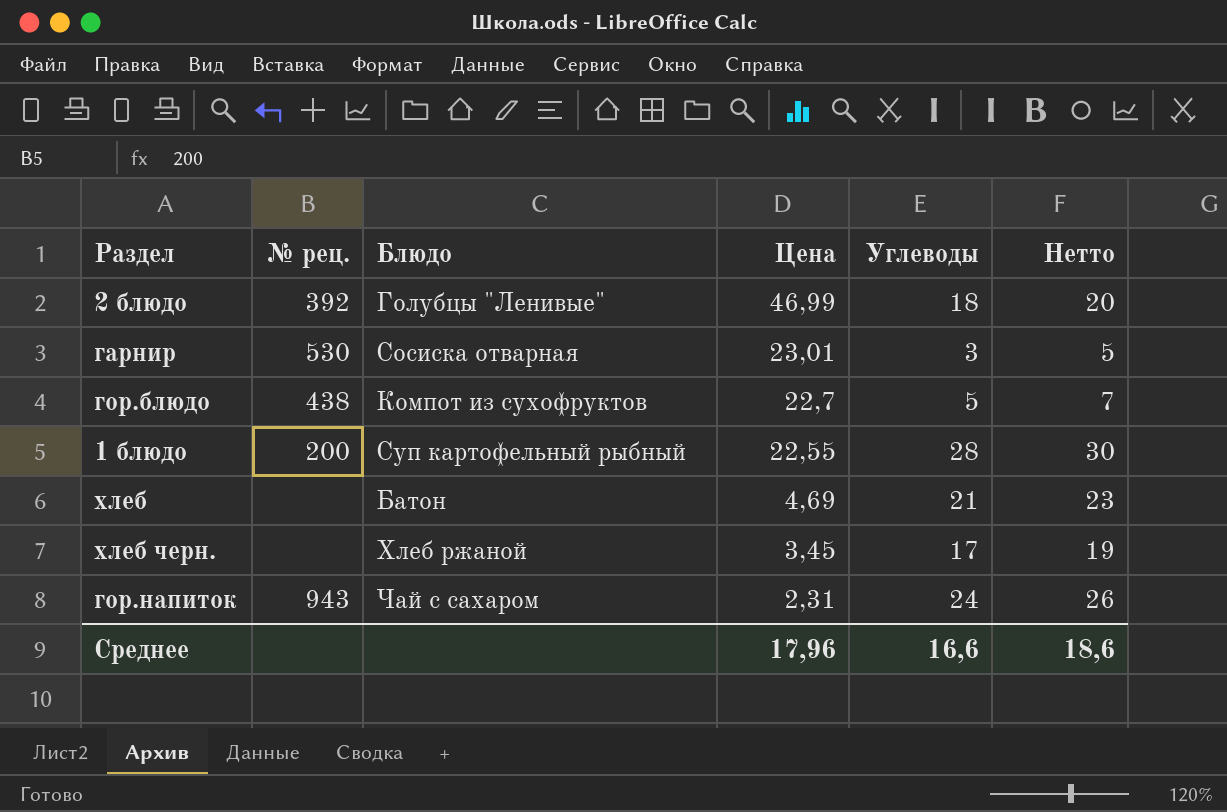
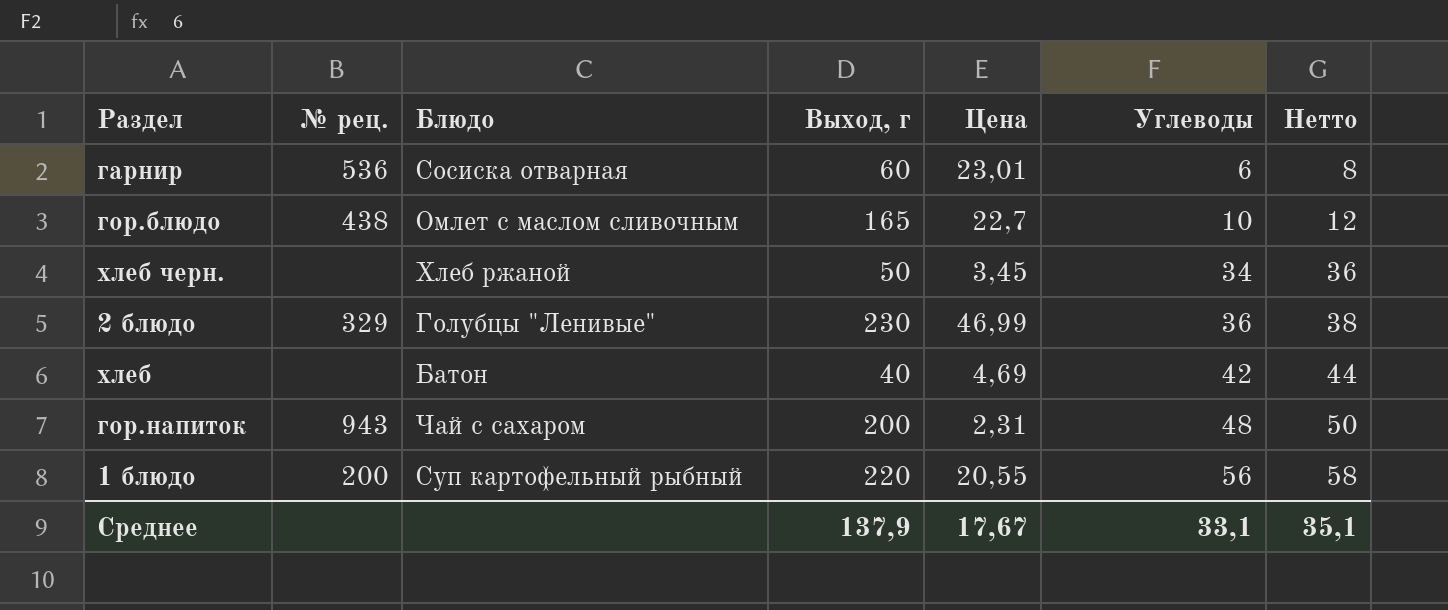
row order: Цена descending -> Углеводы ascending
column Выход, г | position: none -> 4
гарнир | № рец.: 530 -> 536
гарнир | Углеводы: 3 -> 6
гарнир | Нетто: 5 -> 8
гор.блюдо | Блюдо: Компот из сухофруктов -> Омлет с маслом сливочным
гор.блюдо | Углеводы: 5 -> 10
гор.блюдо | Нетто: 7 -> 12
хлеб черн. | Углеводы: 17 -> 34
хлеб черн. | Нетто: 19 -> 36
2 блюдо | № рец.: 392 -> 329
2 блюдо | Углеводы: 18 -> 36
2 блюдо | Нетто: 20 -> 38
хлеб | Углеводы: 21 -> 42
хлеб | Нетто: 23 -> 44
гор.напиток | Углеводы: 24 -> 48
гор.напиток | Нетто: 26 -> 50
1 блюдо | Цена: 22,55 -> 20,55
1 блюдо | Углеводы: 28 -> 56
1 блюдо | Нетто: 30 -> 58
Среднее | Цена: 17,96 -> 17,67
Среднее | Углеводы: 16,6 -> 33,1
Среднее | Нетто: 18,6 -> 35,1

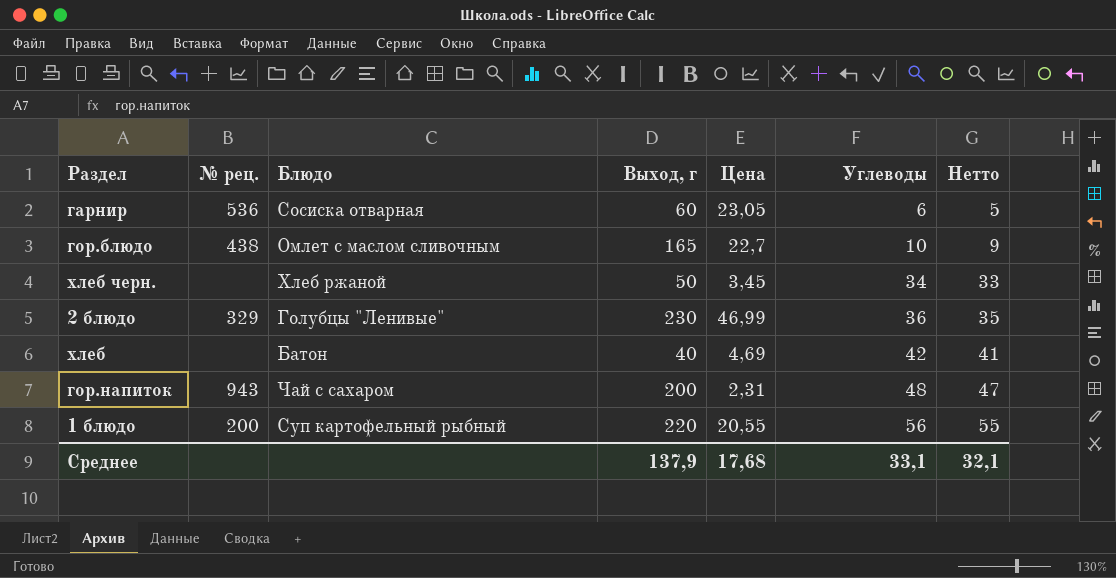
column Нетто | formula: [Углеводы] + 2 -> [Углеводы] - 1
гарнир | Цена: 23,01 -> 23,05
Среднее | Цена: 17,67 -> 17,68
Среднее | Нетто: 35,1 -> 32,1

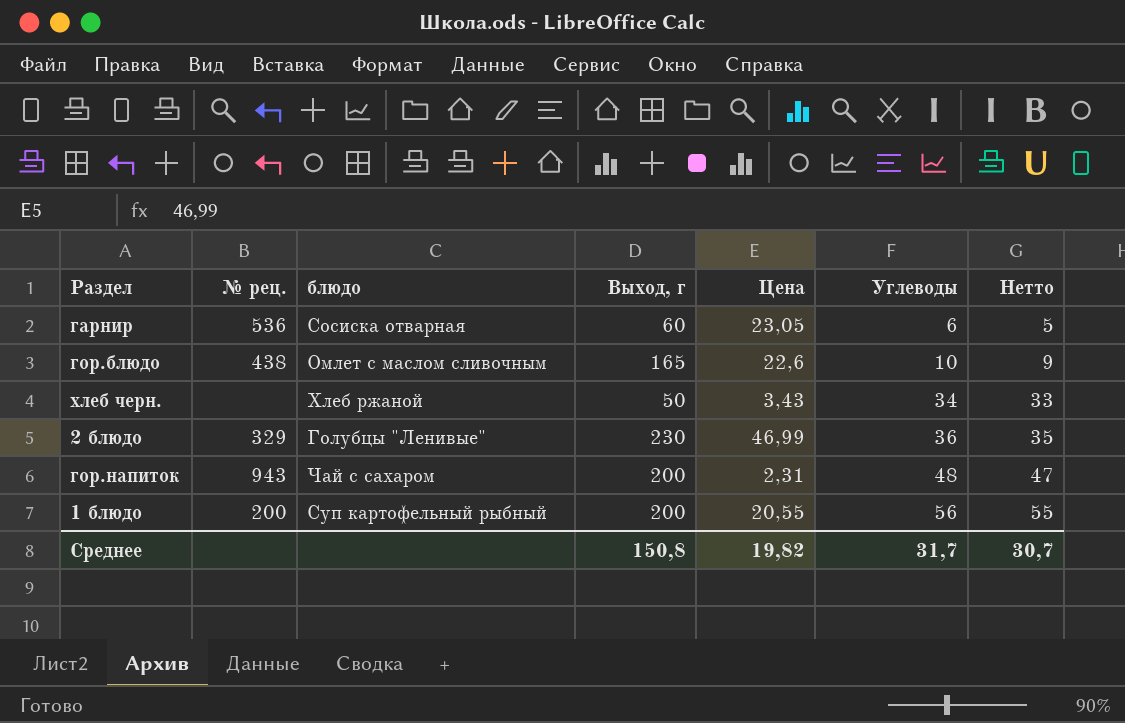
column name: Блюдо -> блюдо
row хлеб: none | Батон | 40 | 4,69 | 42 | 41 -> none
гор.блюдо | Цена: 22,7 -> 22,6
хлеб черн. | Цена: 3,45 -> 3,43
1 блюдо | Выход, г: 220 -> 200
Среднее | Выход, г: 137,9 -> 150,8
Среднее | Цена: 17,68 -> 19,82
Среднее | Углеводы: 33,1 -> 31,7
Среднее | Нетто: 32,1 -> 30,7

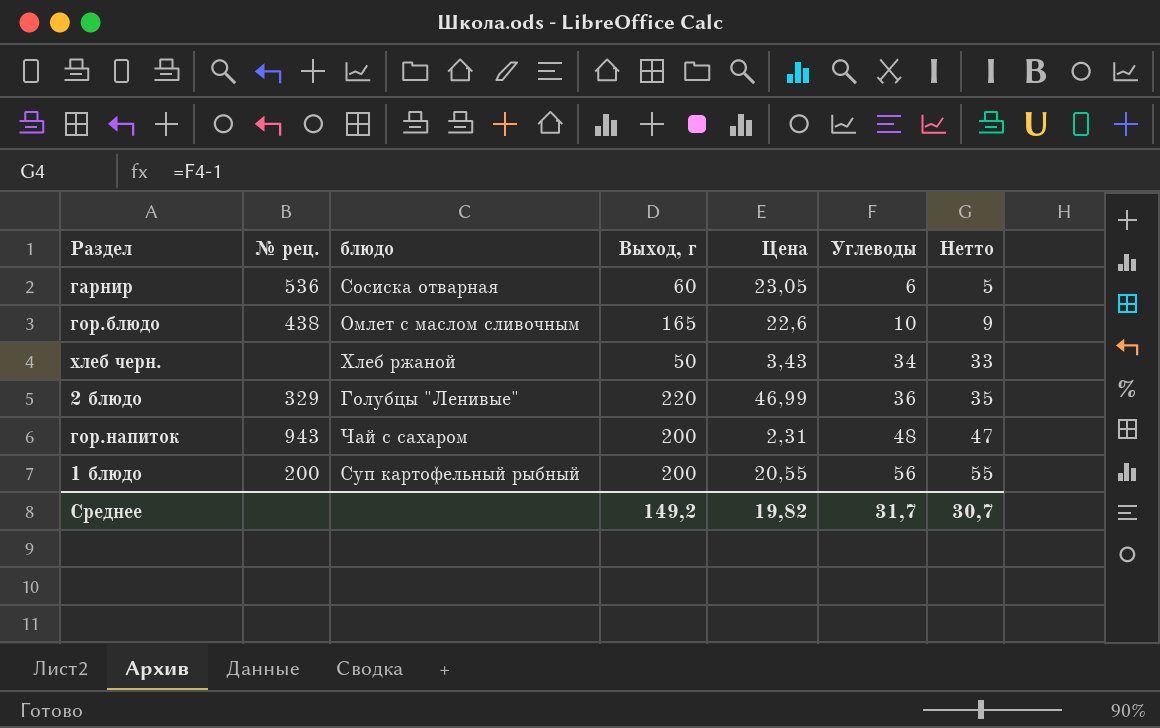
2 блюдо | Выход, г: 230 -> 220
Среднее | Выход, г: 150,8 -> 149,2

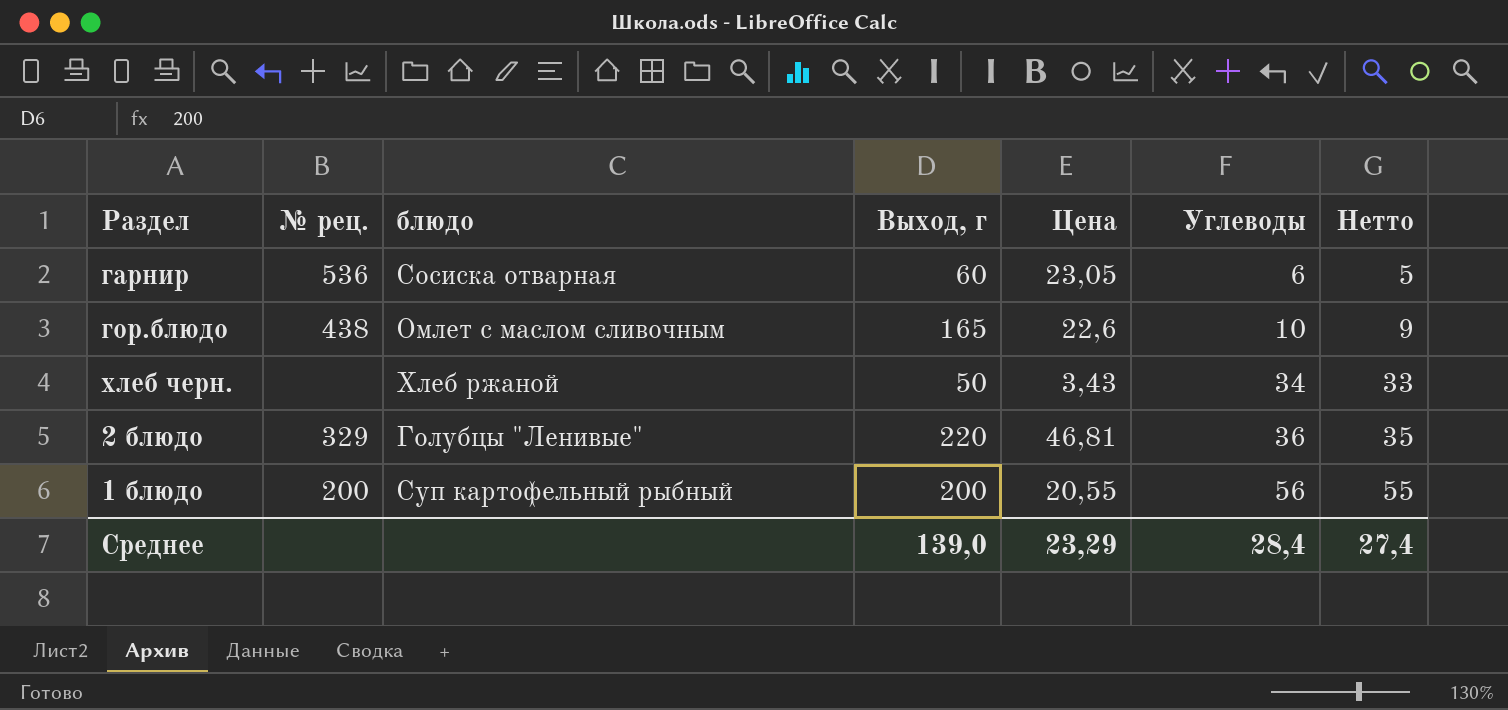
row гор.напиток: 943 | Чай с сахаром | 200 | 2,31 | 48 | 47 -> none
2 блюдо | Цена: 46,99 -> 46,81
Среднее | Выход, г: 149,2 -> 139,0
Среднее | Цена: 19,82 -> 23,29
Среднее | Углеводы: 31,7 -> 28,4
Среднее | Нетто: 30,7 -> 27,4

